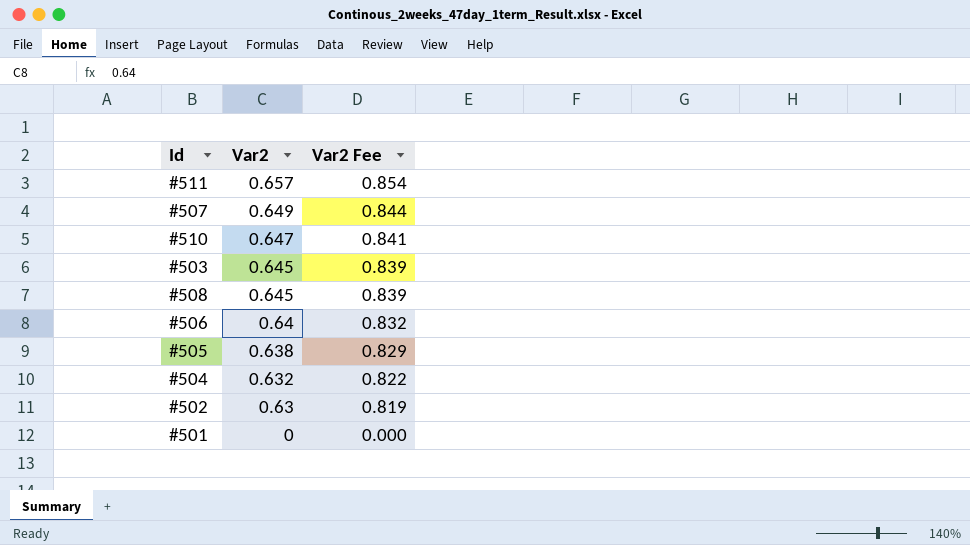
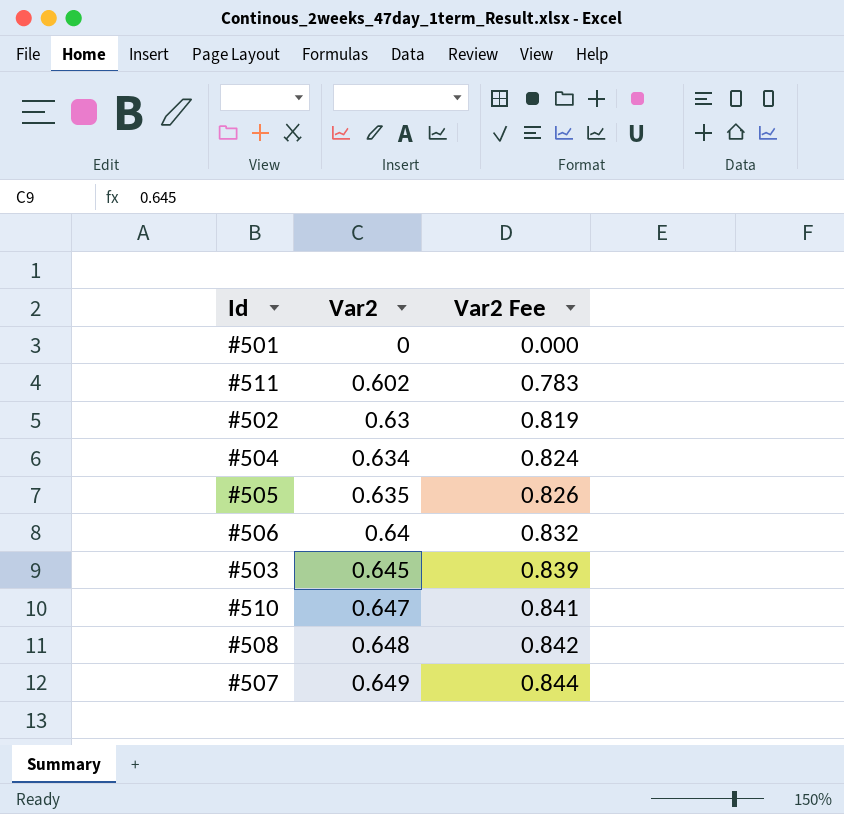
row order: Var2 descending -> Var2 ascending
#511 | Var2: 0.657 -> 0.602
#511 | Var2 Fee: 0.854 -> 0.783
#504 | Var2: 0.632 -> 0.634
#504 | Var2 Fee: 0.822 -> 0.824
#505 | Var2: 0.638 -> 0.635
#505 | Var2 Fee: 0.829 -> 0.826
#508 | Var2: 0.645 -> 0.648
#508 | Var2 Fee: 0.839 -> 0.842

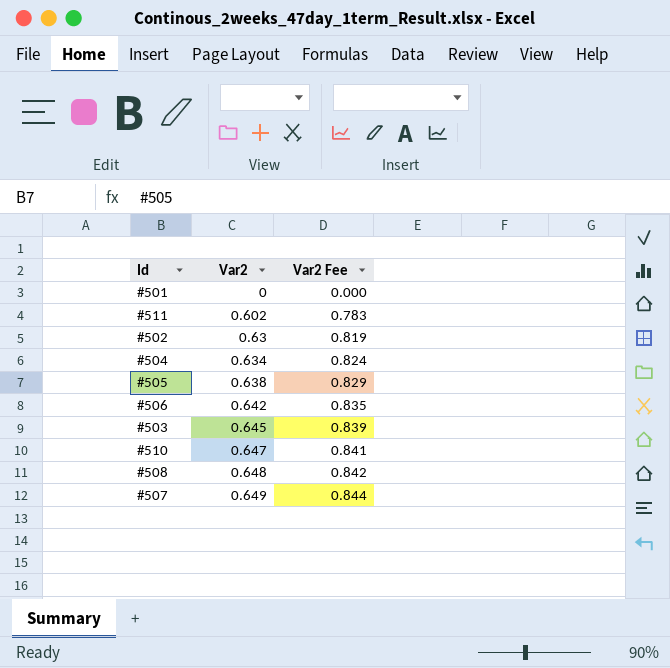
#505 | Var2: 0.635 -> 0.638
#505 | Var2 Fee: 0.826 -> 0.829
#506 | Var2: 0.64 -> 0.642
#506 | Var2 Fee: 0.832 -> 0.835

